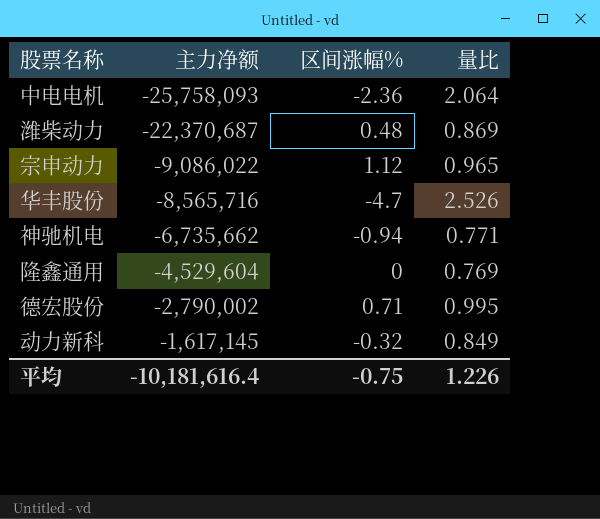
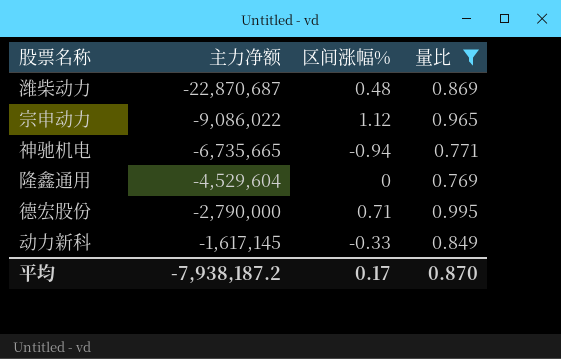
filter: none -> 量比 <= 0.995
潍柴动力 | 主力净额: -22,370,687 -> -22,870,687
神驰机电 | 主力净额: -6,735,662 -> -6,735,665
德宏股份 | 主力净额: -2,790,002 -> -2,790,000
动力新科 | 区间涨幅%: -0.32 -> -0.33
平均 | 主力净额: -10,181,616.4 -> -7,938,187.2
平均 | 区间涨幅%: -0.75 -> 0.17
平均 | 量比: 1.226 -> 0.870

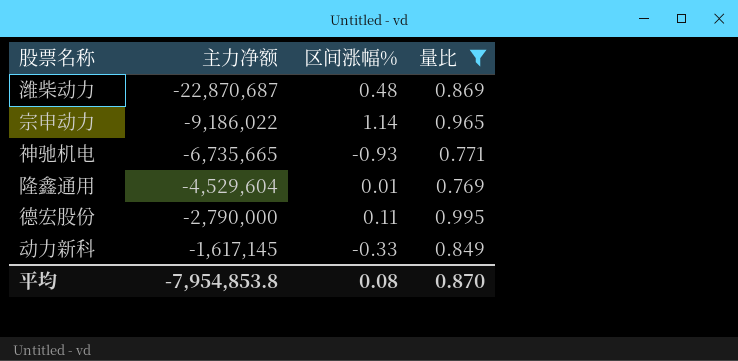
宗申动力 | 主力净额: -9,086,022 -> -9,186,022
宗申动力 | 区间涨幅%: 1.12 -> 1.14
神驰机电 | 区间涨幅%: -0.94 -> -0.93
隆鑫通用 | 区间涨幅%: 0 -> 0.01
德宏股份 | 区间涨幅%: 0.71 -> 0.11
平均 | 主力净额: -7,938,187.2 -> -7,954,853.8
平均 | 区间涨幅%: 0.17 -> 0.08

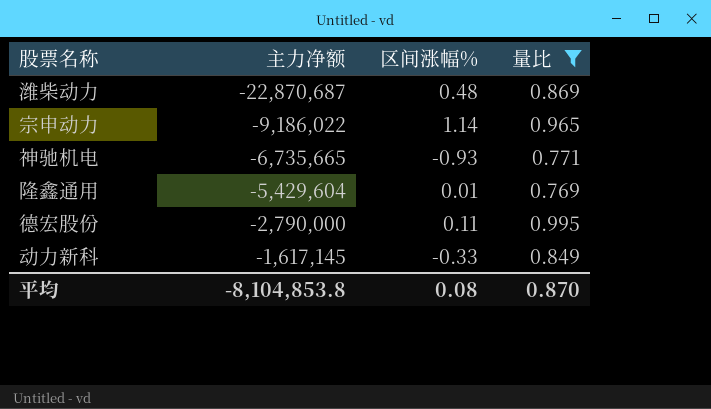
隆鑫通用 | 主力净额: -4,529,604 -> -5,429,604
平均 | 主力净额: -7,954,853.8 -> -8,104,853.8

